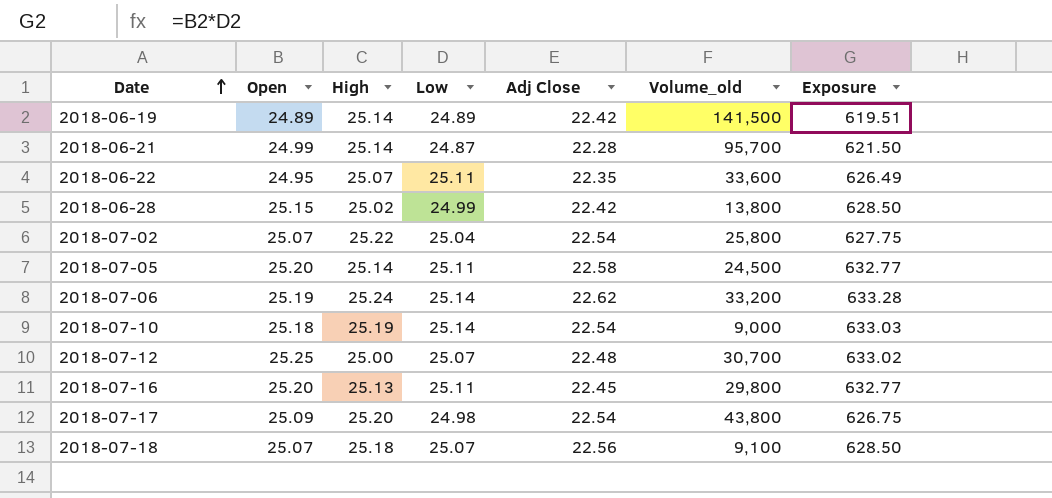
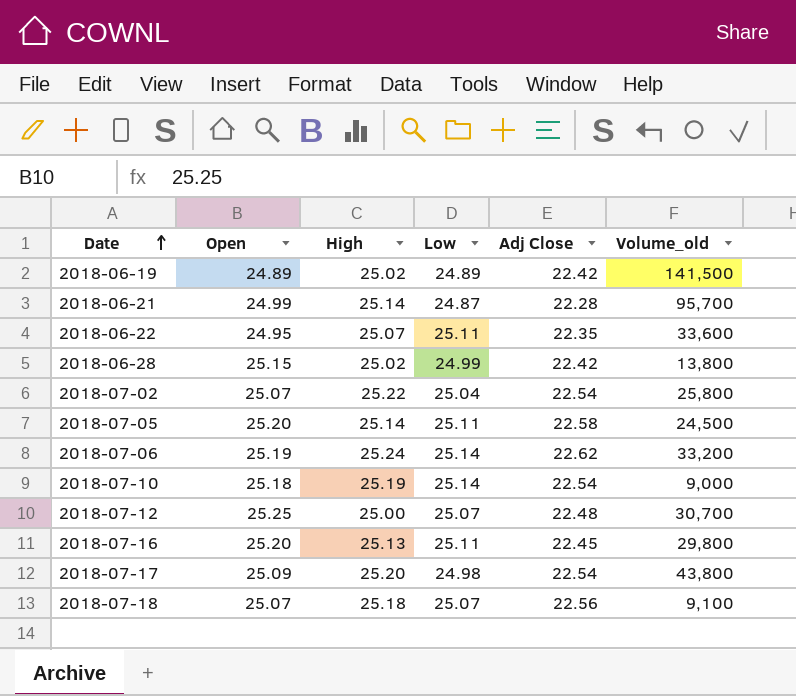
column Exposure | formula: [Open] * [Low] -> none
2018-06-19 | High: 25.14 -> 25.02

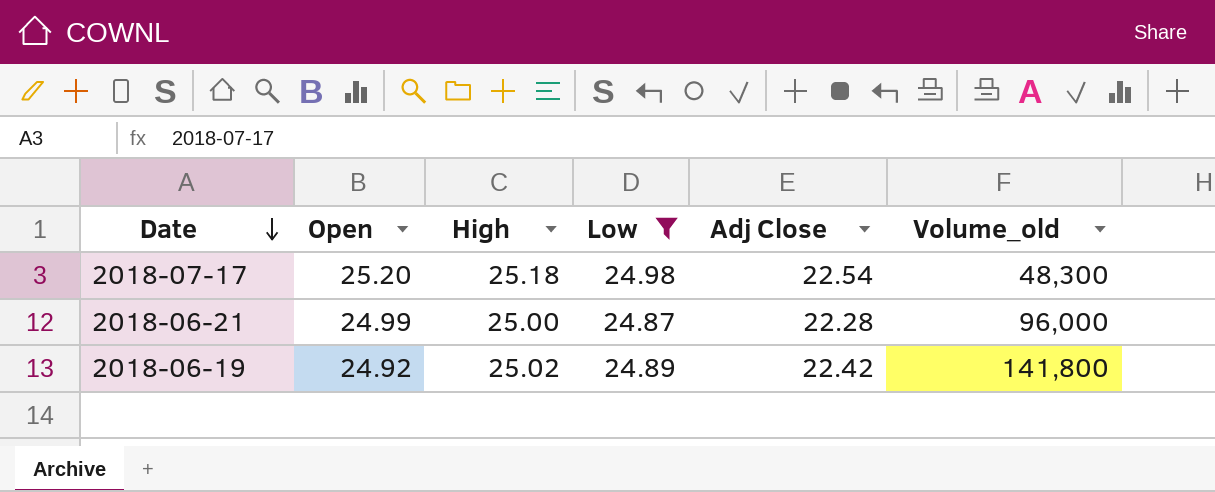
filter: none -> Low <= 24.98
row order: Date ascending -> Date descending
2018-07-17 | Open: 25.09 -> 25.20
2018-07-17 | High: 25.20 -> 25.18
2018-07-17 | Volume_old: 43,800 -> 48,300
2018-06-21 | High: 25.14 -> 25.00
2018-06-21 | Volume_old: 95,700 -> 96,000
2018-06-19 | Open: 24.89 -> 24.92
2018-06-19 | Volume_old: 141,500 -> 141,800

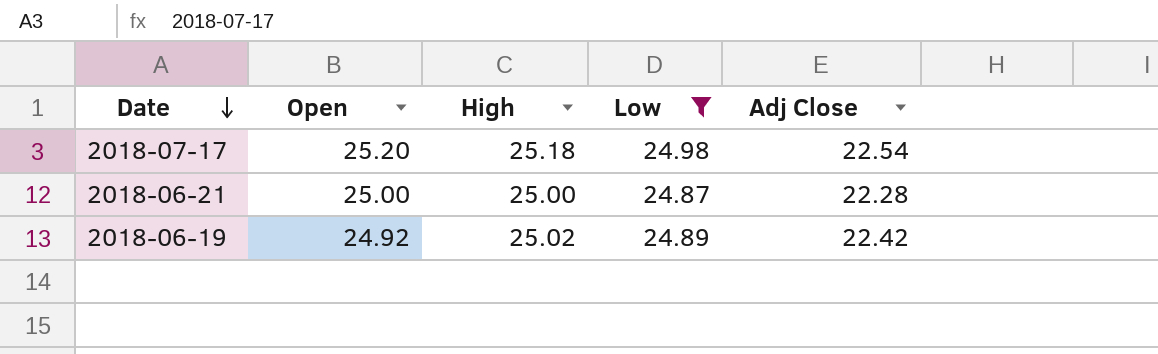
column Volume_old | position: 6 -> none
2018-06-21 | Open: 24.99 -> 25.00

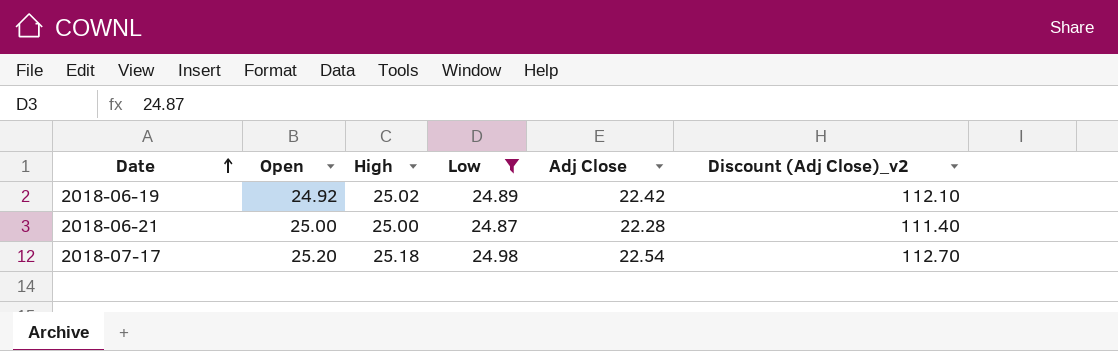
row order: Date descending -> Date ascending
column Discount (Adj Close)_v2 | formula: none -> [Adj Close] * 5

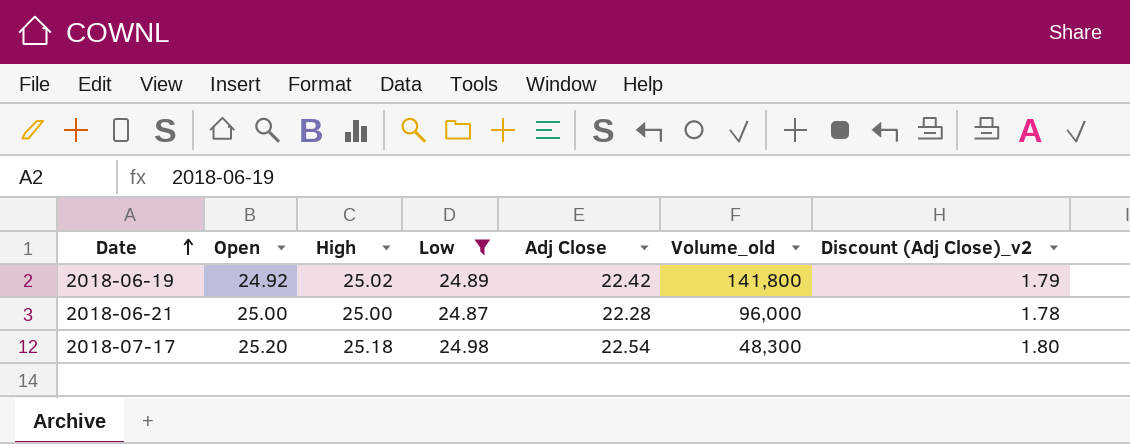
column Volume_old | position: none -> 6
column Discount (Adj Close)_v2 | formula: [Adj Close] * 5 -> [Adj Close] * 0.08

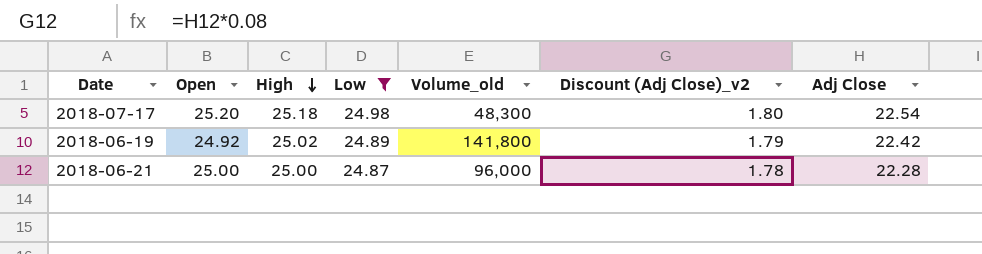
row order: Date ascending -> High descending
column Adj Close | position: 5 -> 7

